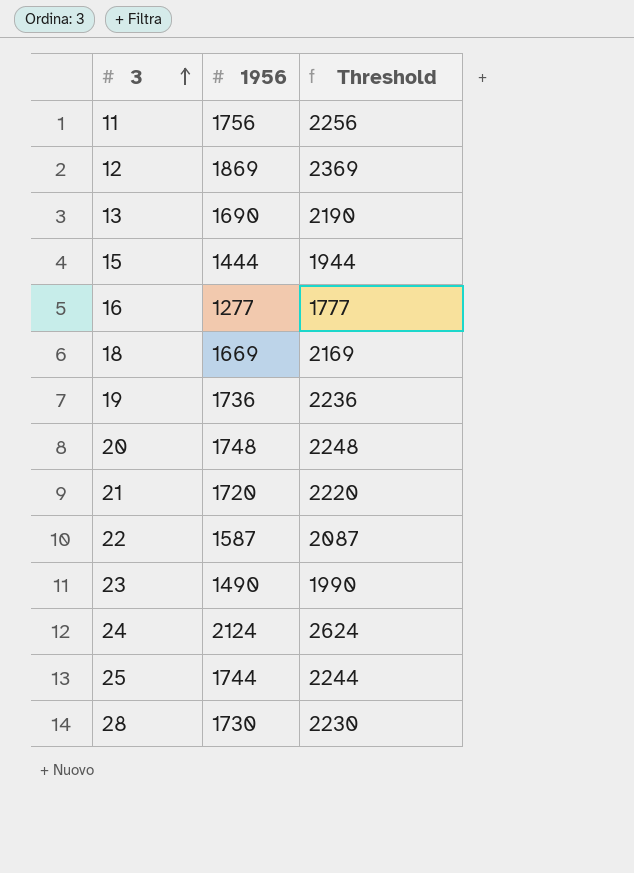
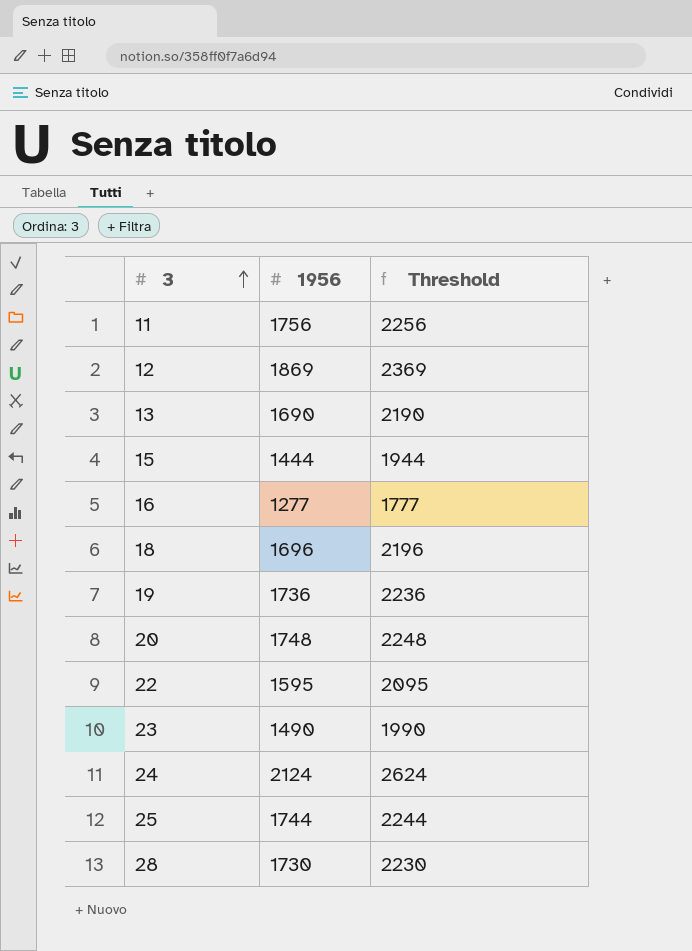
row 21: 1720 | 2220 -> none
18 | 1956: 1669 -> 1696
18 | Threshold: 2169 -> 2196
22 | 1956: 1587 -> 1595
22 | Threshold: 2087 -> 2095

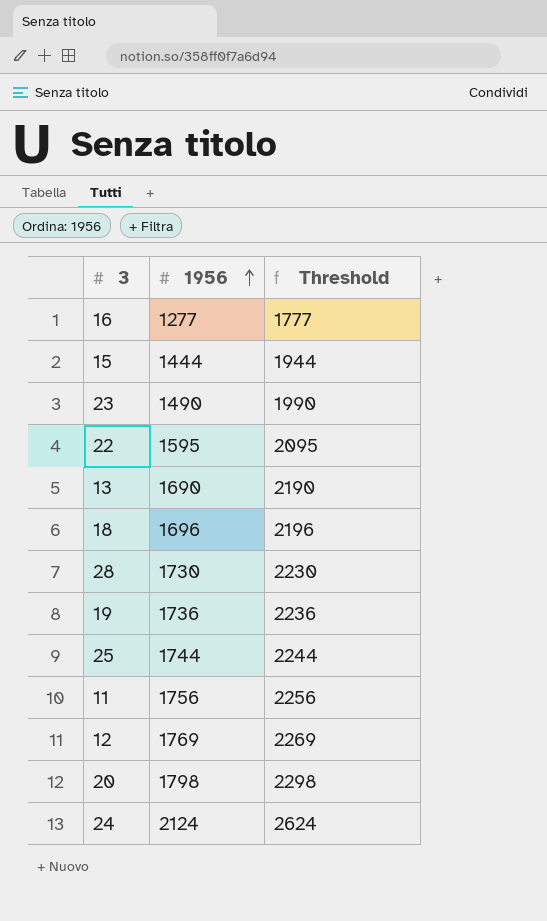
row order: 3 ascending -> 1956 ascending
12 | 1956: 1869 -> 1769
12 | Threshold: 2369 -> 2269
20 | 1956: 1748 -> 1798
20 | Threshold: 2248 -> 2298

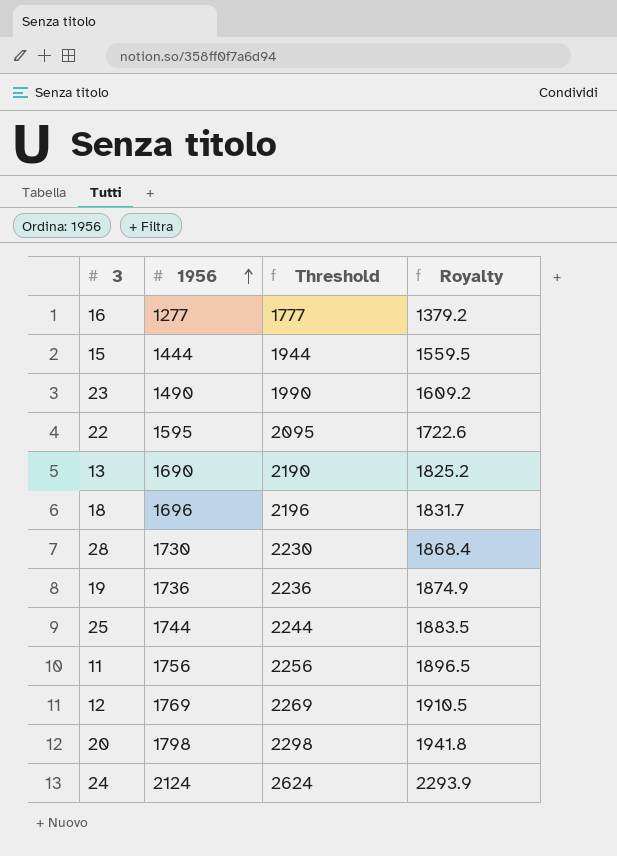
column Royalty | formula: none -> [1956] * 1.08

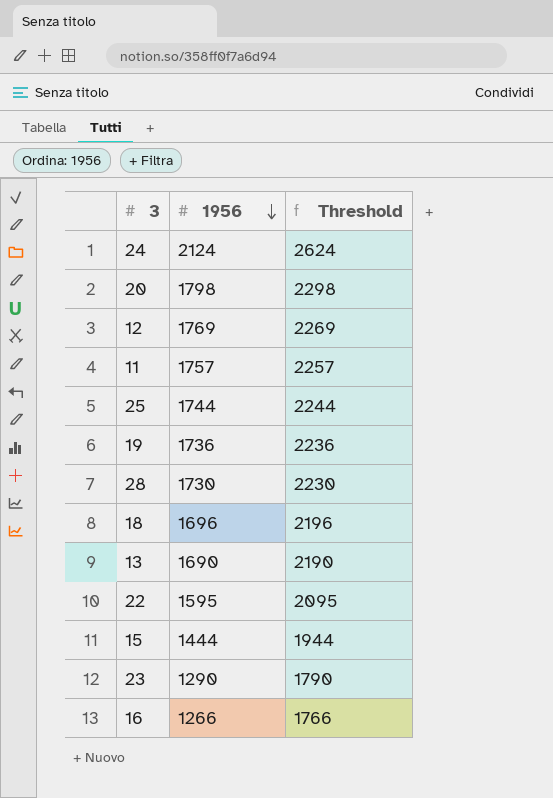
row order: 1956 ascending -> 1956 descending
column Royalty | formula: [1956] * 1.08 -> none
11 | 1956: 1756 -> 1757
11 | Threshold: 2256 -> 2257
23 | 1956: 1490 -> 1290
23 | Threshold: 1990 -> 1790
16 | 1956: 1277 -> 1266
16 | Threshold: 1777 -> 1766

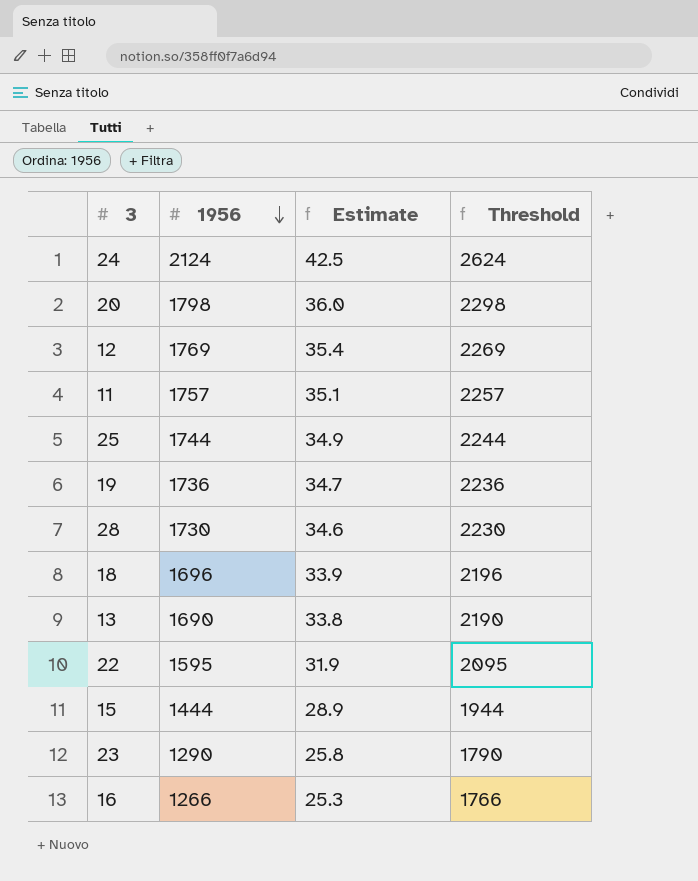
column Estimate | formula: none -> [1956] * 0.02

